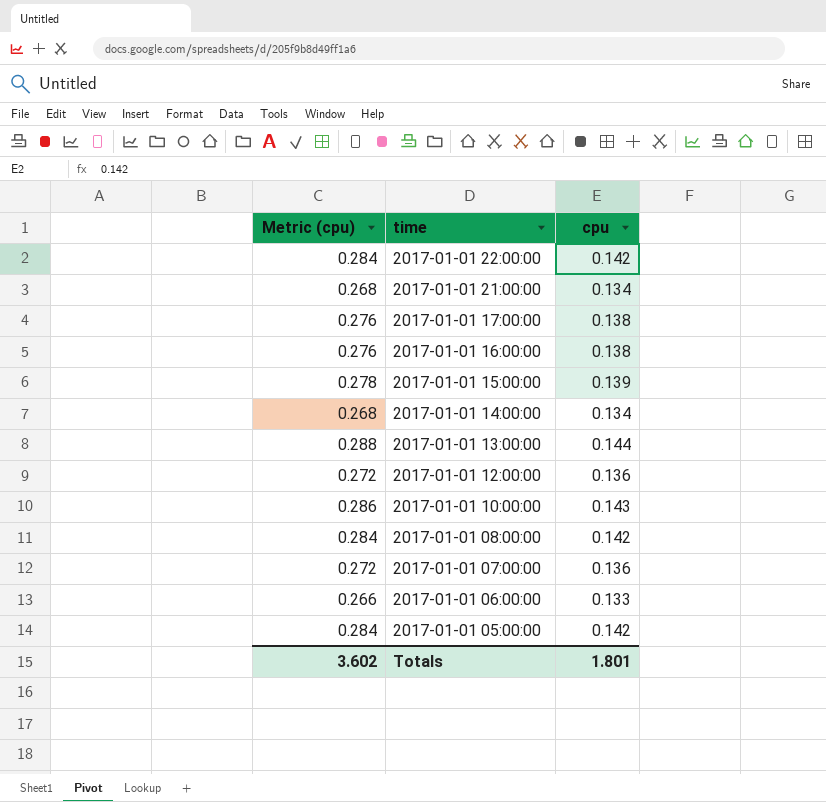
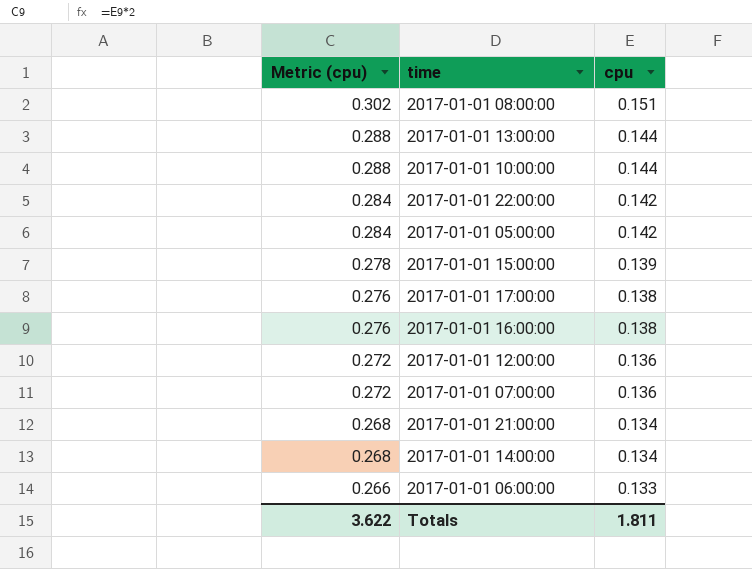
row order: time descending -> Metric (cpu) descending
2017-01-01 08:00:00 | Metric (cpu): 0.284 -> 0.302
2017-01-01 08:00:00 | cpu: 0.142 -> 0.151
2017-01-01 10:00:00 | Metric (cpu): 0.286 -> 0.288
2017-01-01 10:00:00 | cpu: 0.143 -> 0.144
Totals | Metric (cpu): 3.602 -> 3.622
Totals | cpu: 1.801 -> 1.811

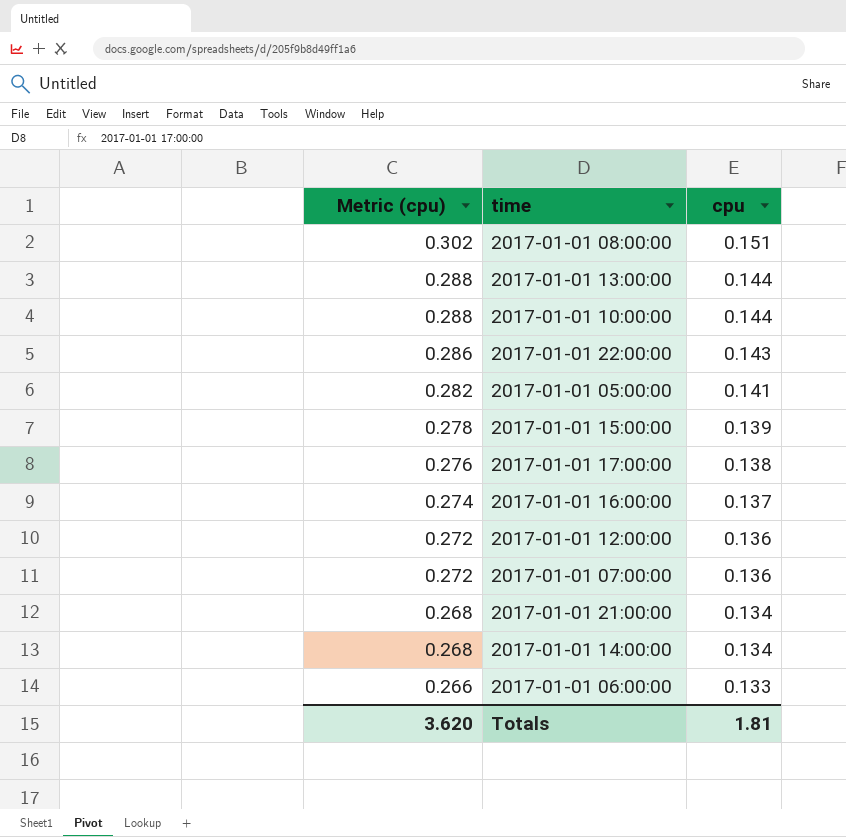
2017-01-01 22:00:00 | Metric (cpu): 0.284 -> 0.286
2017-01-01 22:00:00 | cpu: 0.142 -> 0.143
2017-01-01 05:00:00 | Metric (cpu): 0.284 -> 0.282
2017-01-01 05:00:00 | cpu: 0.142 -> 0.141
2017-01-01 16:00:00 | Metric (cpu): 0.276 -> 0.274
2017-01-01 16:00:00 | cpu: 0.138 -> 0.137
Totals | Metric (cpu): 3.622 -> 3.620
Totals | cpu: 1.811 -> 1.81

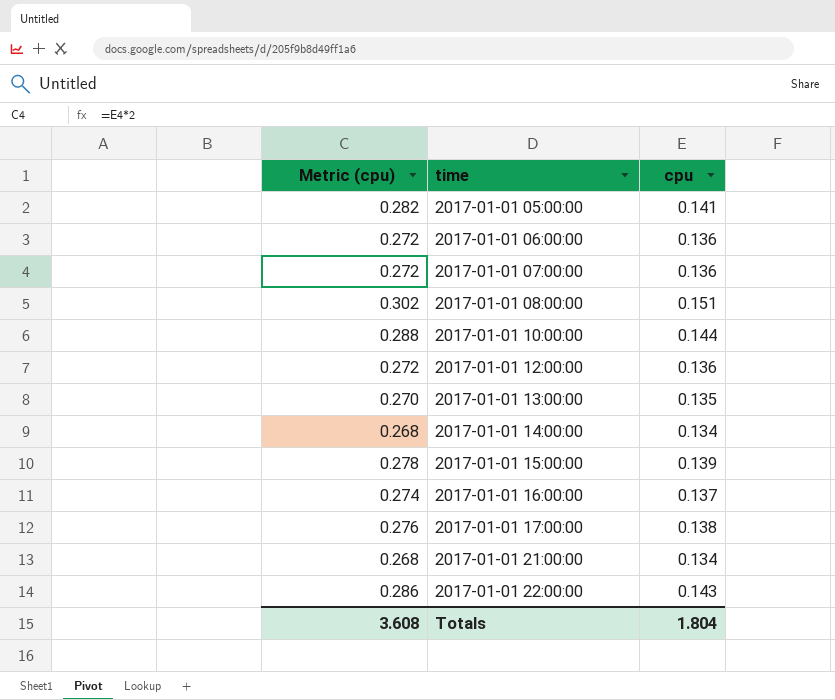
row order: Metric (cpu) descending -> time ascending
2017-01-01 06:00:00 | Metric (cpu): 0.266 -> 0.272
2017-01-01 06:00:00 | cpu: 0.133 -> 0.136
2017-01-01 13:00:00 | Metric (cpu): 0.288 -> 0.270
2017-01-01 13:00:00 | cpu: 0.144 -> 0.135
Totals | Metric (cpu): 3.620 -> 3.608
Totals | cpu: 1.81 -> 1.804

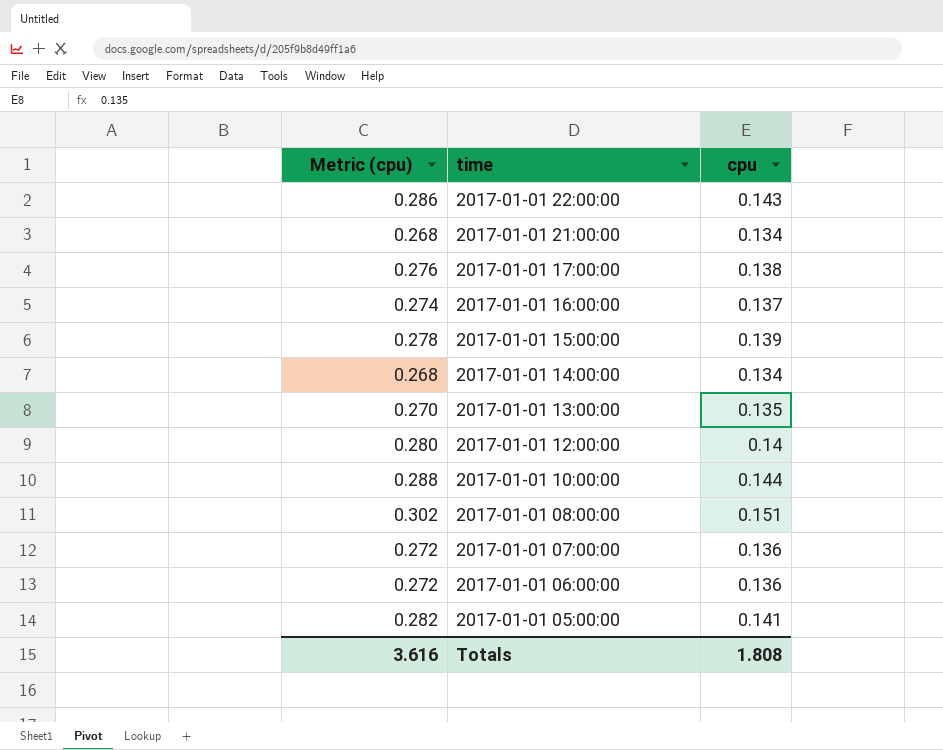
row order: time ascending -> time descending
2017-01-01 12:00:00 | Metric (cpu): 0.272 -> 0.280
2017-01-01 12:00:00 | cpu: 0.136 -> 0.14
Totals | Metric (cpu): 3.608 -> 3.616
Totals | cpu: 1.804 -> 1.808

